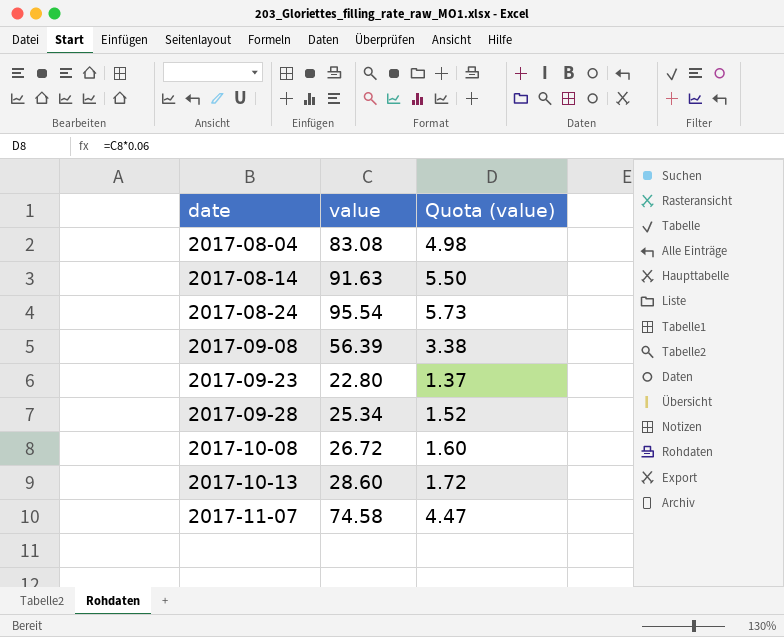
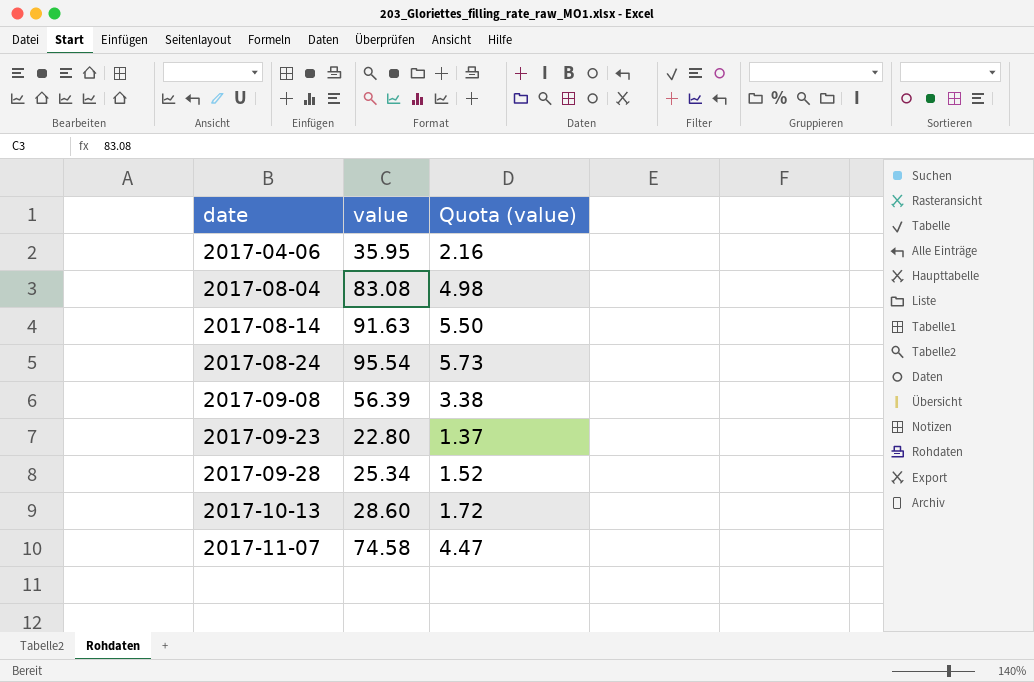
row 2017-10-08: 26.72 | 1.60 -> none
row 2017-04-06: none -> 35.95 | 2.16

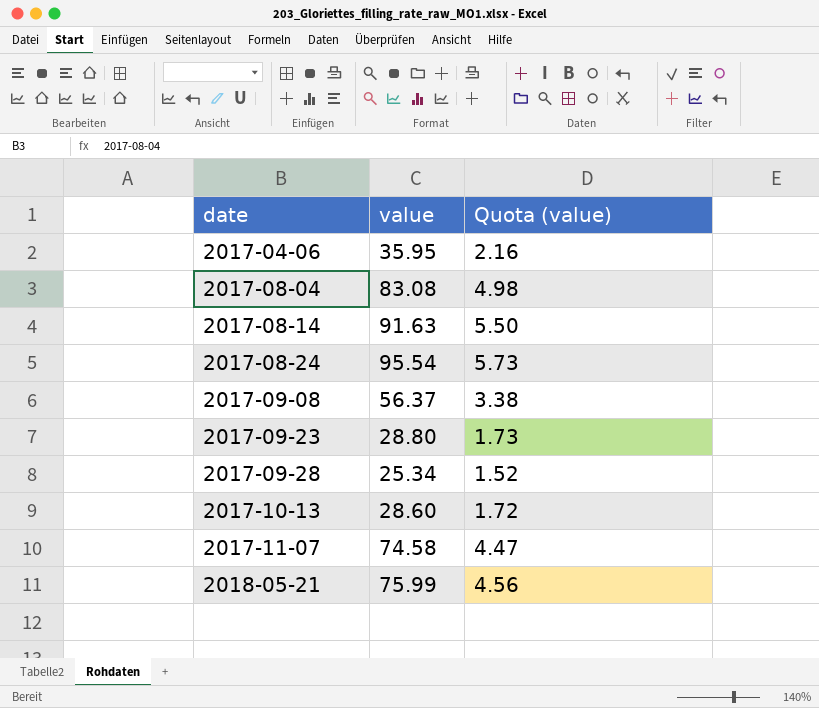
2017-09-08 | value: 56.39 -> 56.37
2017-09-23 | value: 22.80 -> 28.80
2017-09-23 | Quota (value): 1.37 -> 1.73
row 2018-05-21: none -> 75.99 | 4.56

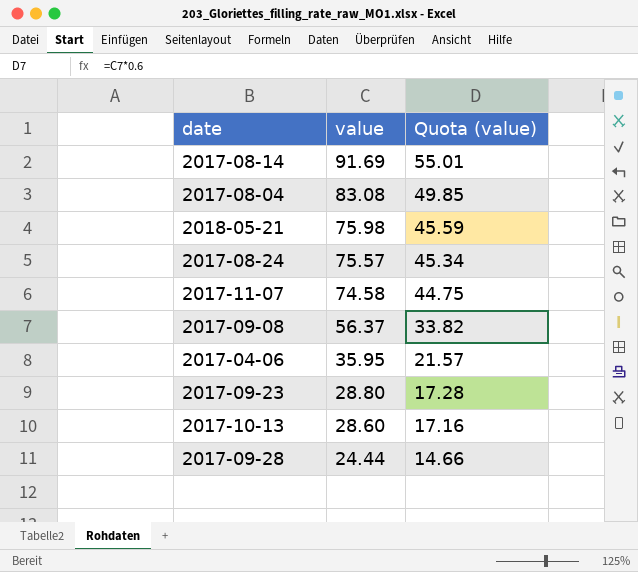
row order: date ascending -> value descending
column Quota (value) | formula: [value] * 0.06 -> [value] * 0.6
2017-08-14 | value: 91.63 -> 91.69
2018-05-21 | value: 75.99 -> 75.98
2017-08-24 | value: 95.54 -> 75.57
2017-09-28 | value: 25.34 -> 24.44

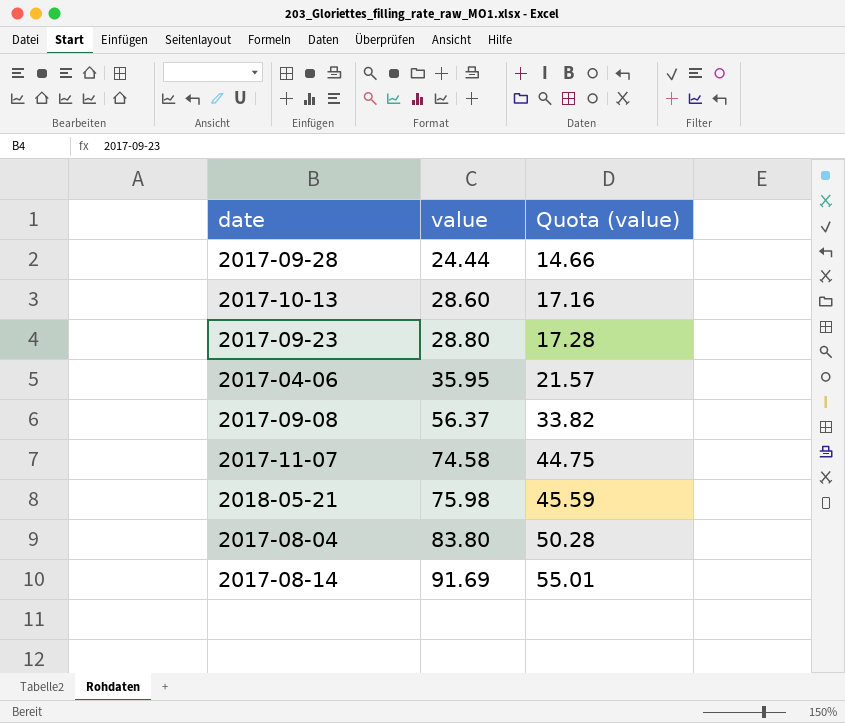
row order: value descending -> value ascending
row 2017-08-24: 75.57 | 45.34 -> none
2017-08-04 | value: 83.08 -> 83.80
2017-08-04 | Quota (value): 49.85 -> 50.28

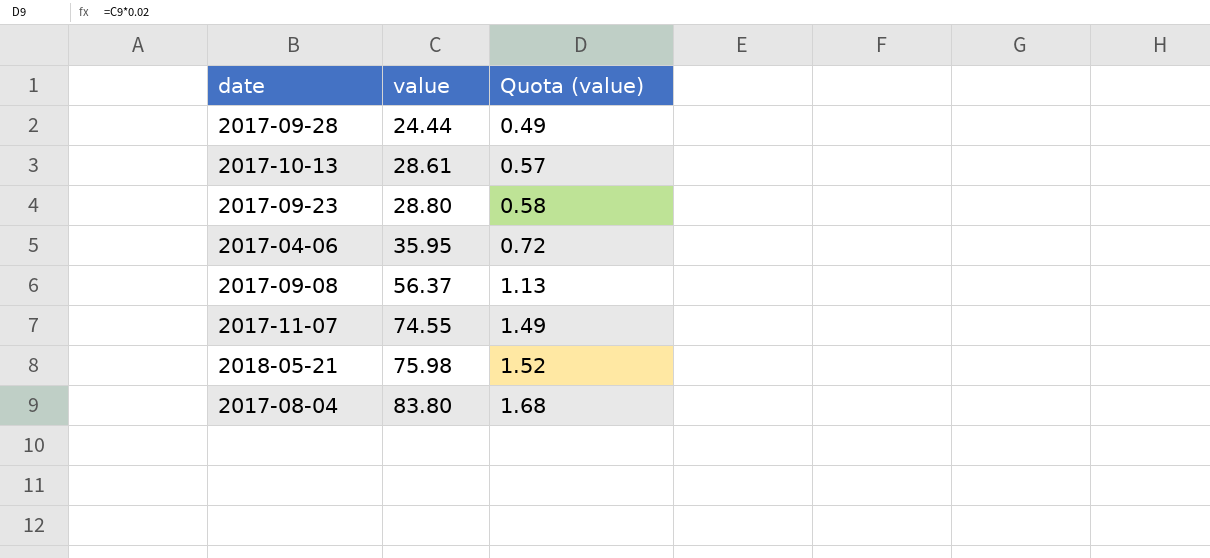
column Quota (value) | formula: [value] * 0.6 -> [value] * 0.02
row 2017-08-14: 91.69 | 55.01 -> none
2017-10-13 | value: 28.60 -> 28.61
2017-11-07 | value: 74.58 -> 74.55

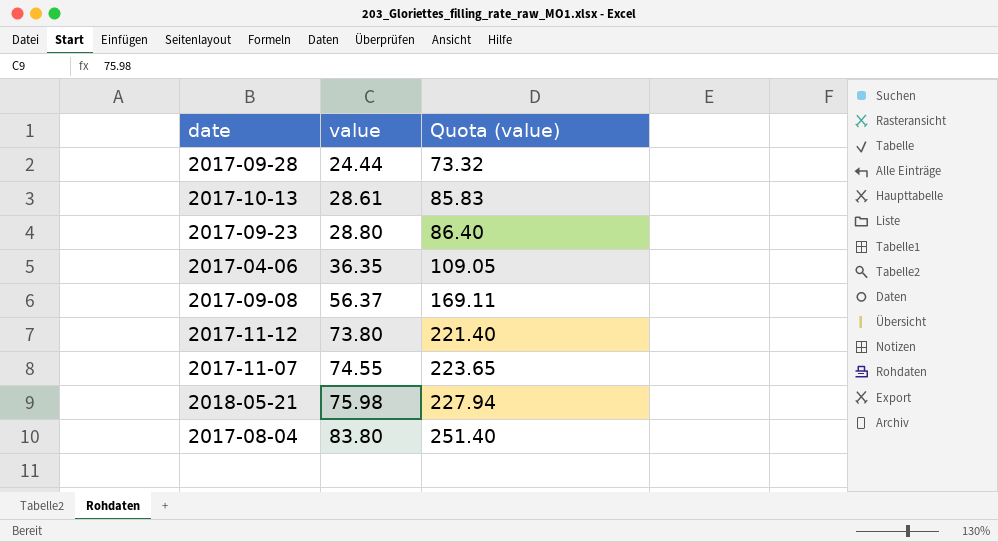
column Quota (value) | formula: [value] * 0.02 -> [value] * 3
2017-04-06 | value: 35.95 -> 36.35
row 2017-11-12: none -> 73.80 | 221.40

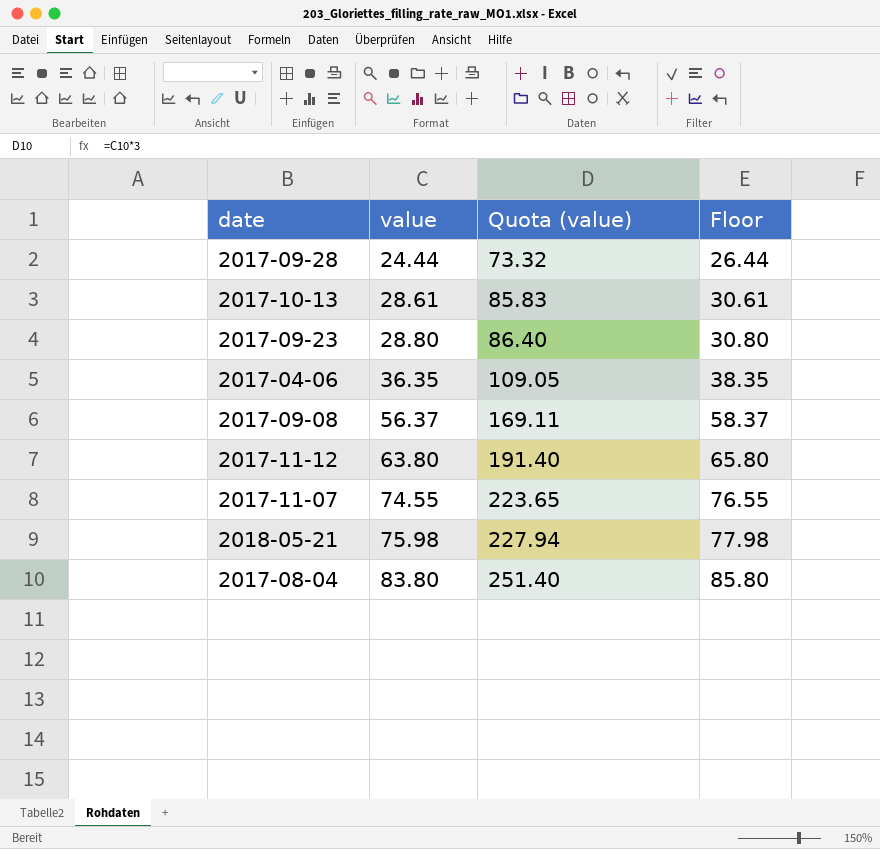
column Floor | formula: none -> [value] + 2
2017-11-12 | value: 73.80 -> 63.80
2017-11-12 | Quota (value): 221.40 -> 191.40

